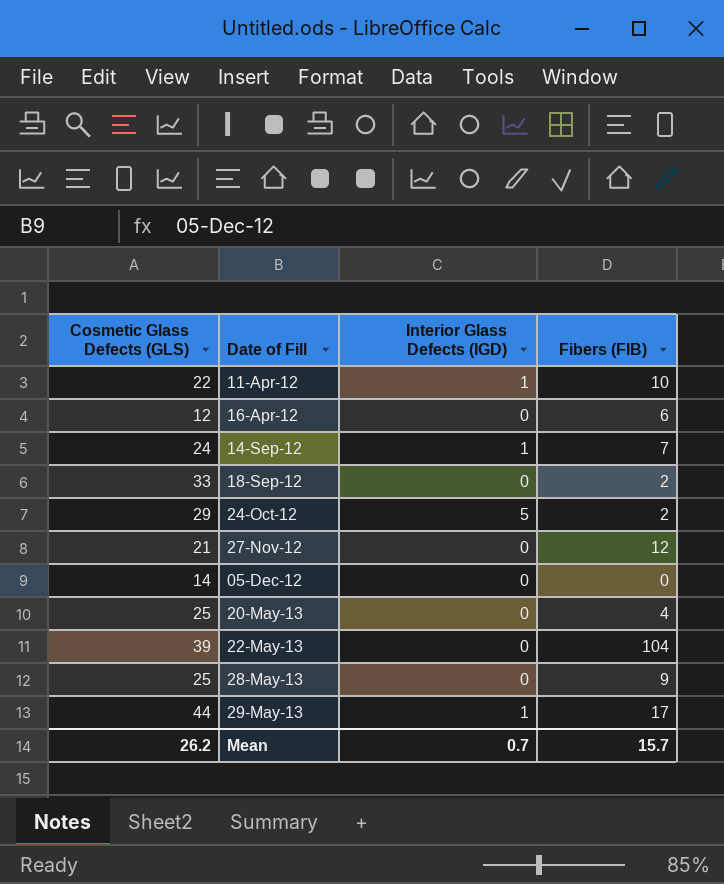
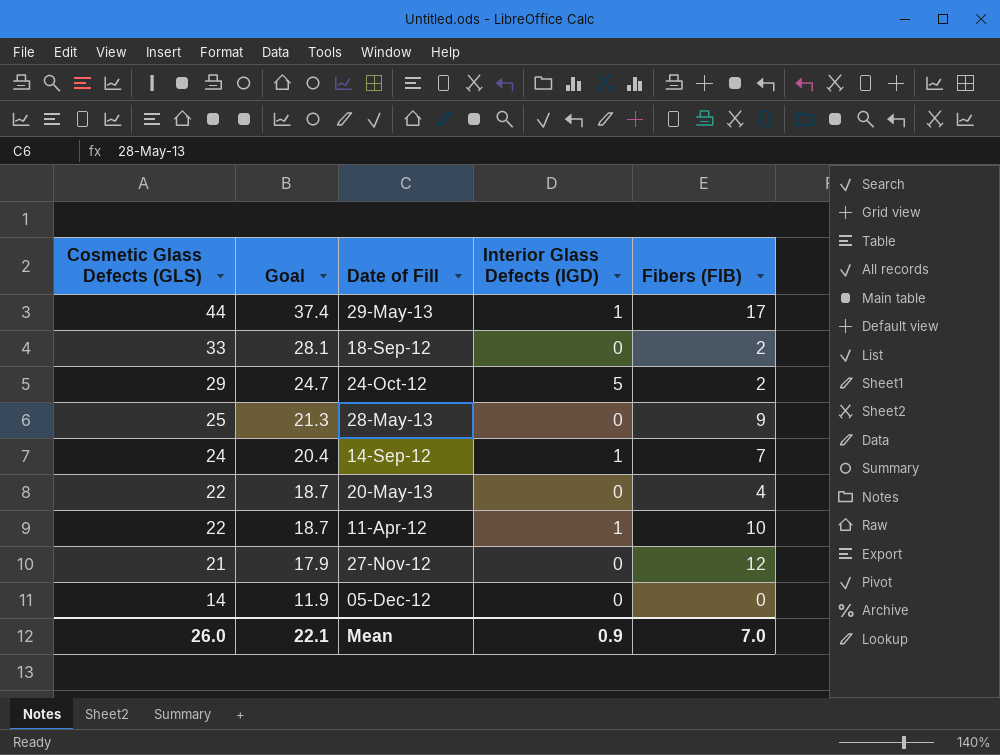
row order: Date of Fill ascending -> Cosmetic Glass Defects (GLS) descending
column Goal | formula: none -> [Cosmetic Glass Defects (GLS)] * 0.85
row 16-Apr-12: 12 | 0 | 6 -> none
row 22-May-13: 39 | 0 | 104 -> none
20-May-13 | Cosmetic Glass Defects (GLS): 25 -> 22
Mean | Cosmetic Glass Defects (GLS): 26.2 -> 26.0
Mean | Interior Glass Defects (IGD): 0.7 -> 0.9
Mean | Fibers (FIB): 15.7 -> 7.0

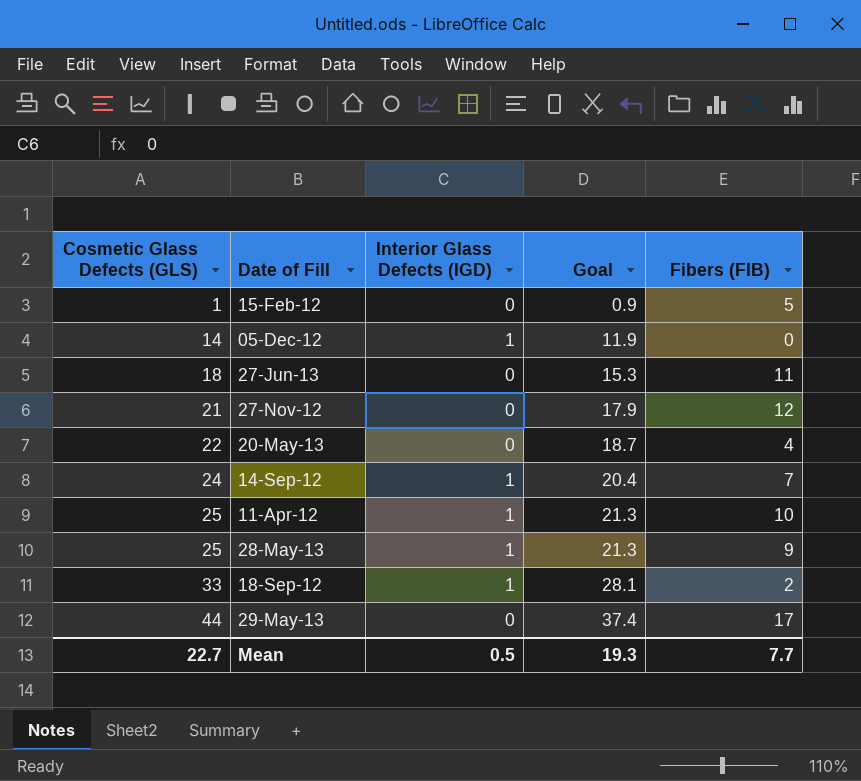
row order: Cosmetic Glass Defects (GLS) descending -> Cosmetic Glass Defects (GLS) ascending
column Goal | position: 2 -> 4
row 24-Oct-12: 29 | 24.7 | 5 | 2 -> none
row 15-Feb-12: none -> 1 | 0 | 0.9 | 5
05-Dec-12 | Interior Glass Defects (IGD): 0 -> 1
row 27-Jun-13: none -> 18 | 0 | 15.3 | 11
11-Apr-12 | Cosmetic Glass Defects (GLS): 22 -> 25
11-Apr-12 | Goal: 18.7 -> 21.3
28-May-13 | Interior Glass Defects (IGD): 0 -> 1
18-Sep-12 | Interior Glass Defects (IGD): 0 -> 1
29-May-13 | Interior Glass Defects (IGD): 1 -> 0
Mean | Cosmetic Glass Defects (GLS): 26.0 -> 22.7
Mean | Interior Glass Defects (IGD): 0.9 -> 0.5
Mean | Goal: 22.1 -> 19.3
Mean | Fibers (FIB): 7.0 -> 7.7

